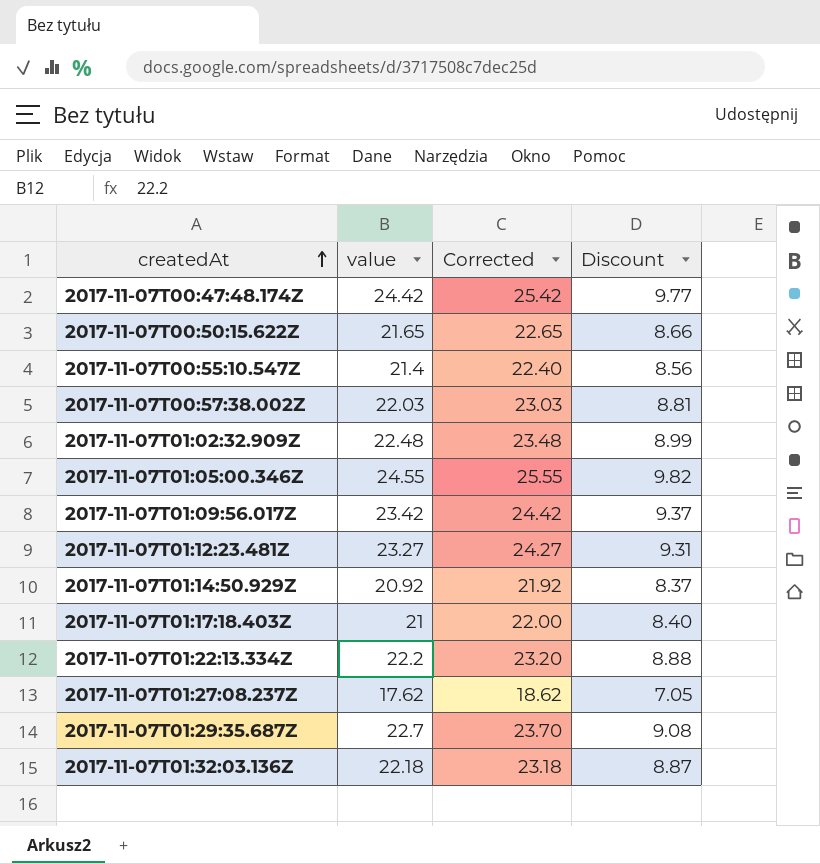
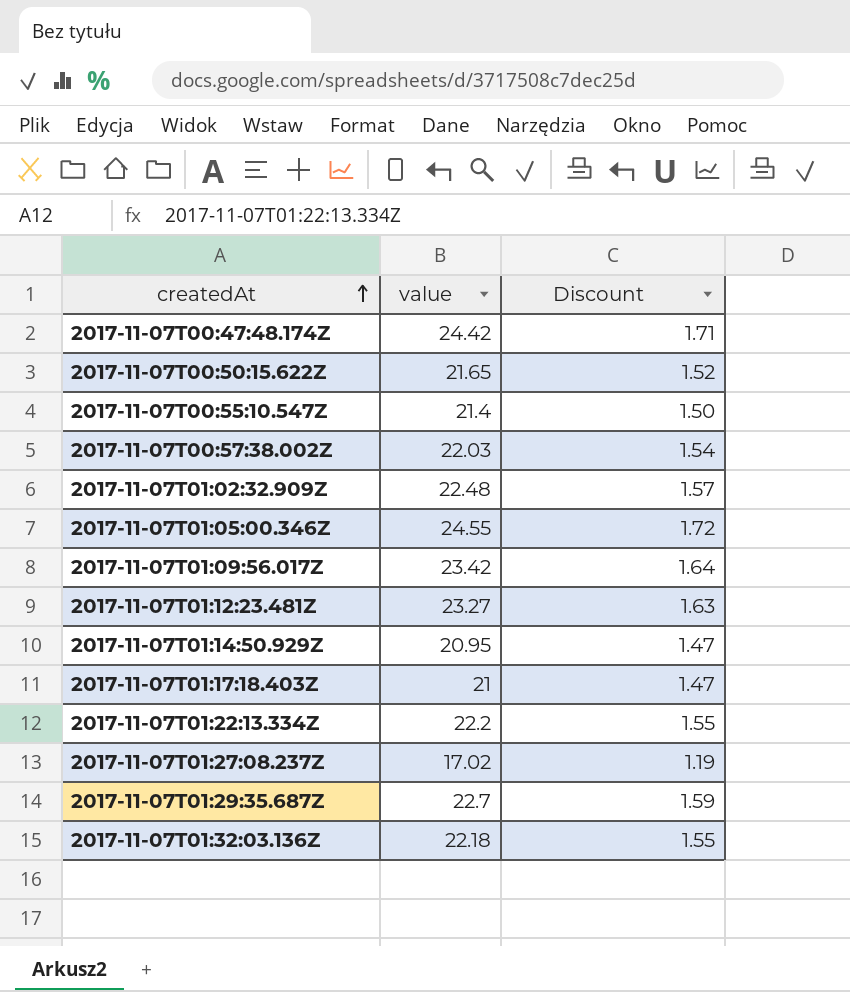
column Corrected | formula: [value] + 1 -> none
column Discount | formula: [value] * 0.4 -> [value] * 0.07
2017-11-07T01:14:50.929Z | value: 20.92 -> 20.95
2017-11-07T01:27:08.237Z | value: 17.62 -> 17.02

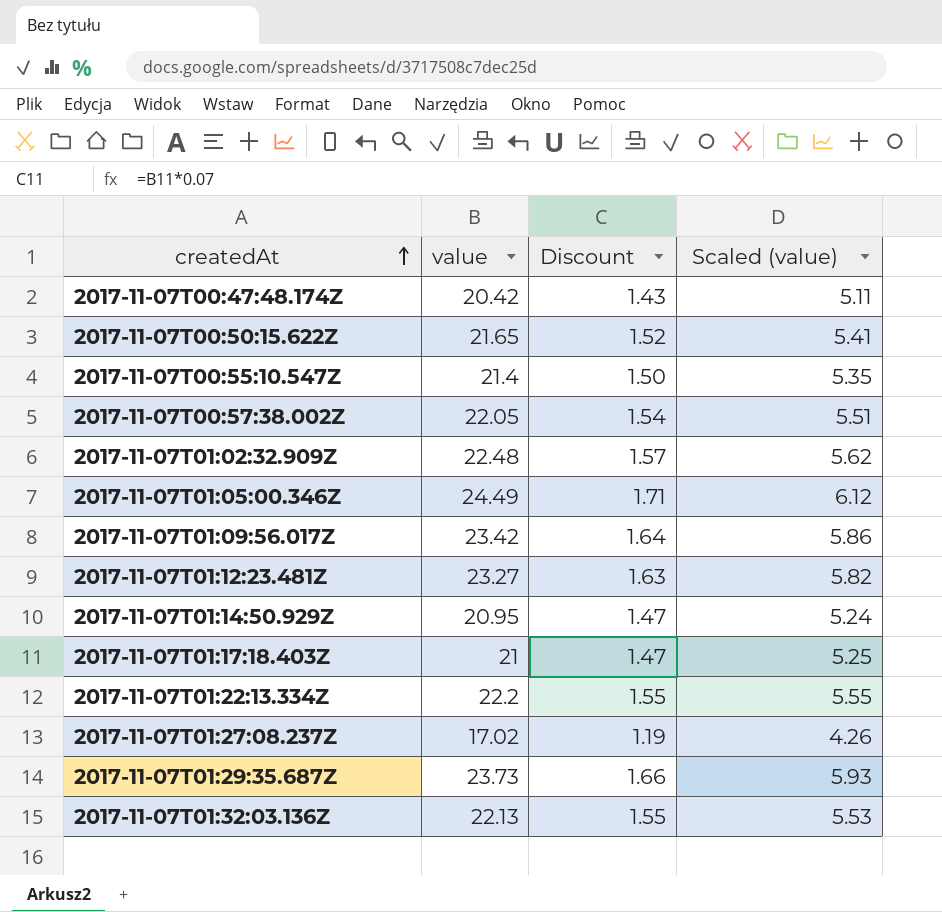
column Scaled (value) | formula: none -> [value] * 0.25
2017-11-07T00:47:48.174Z | value: 24.42 -> 20.42
2017-11-07T00:47:48.174Z | Discount: 1.71 -> 1.43
2017-11-07T00:57:38.002Z | value: 22.03 -> 22.05
2017-11-07T01:05:00.346Z | value: 24.55 -> 24.49
2017-11-07T01:05:00.346Z | Discount: 1.72 -> 1.71
2017-11-07T01:29:35.687Z | value: 22.7 -> 23.73
2017-11-07T01:29:35.687Z | Discount: 1.59 -> 1.66
2017-11-07T01:32:03.136Z | value: 22.18 -> 22.13

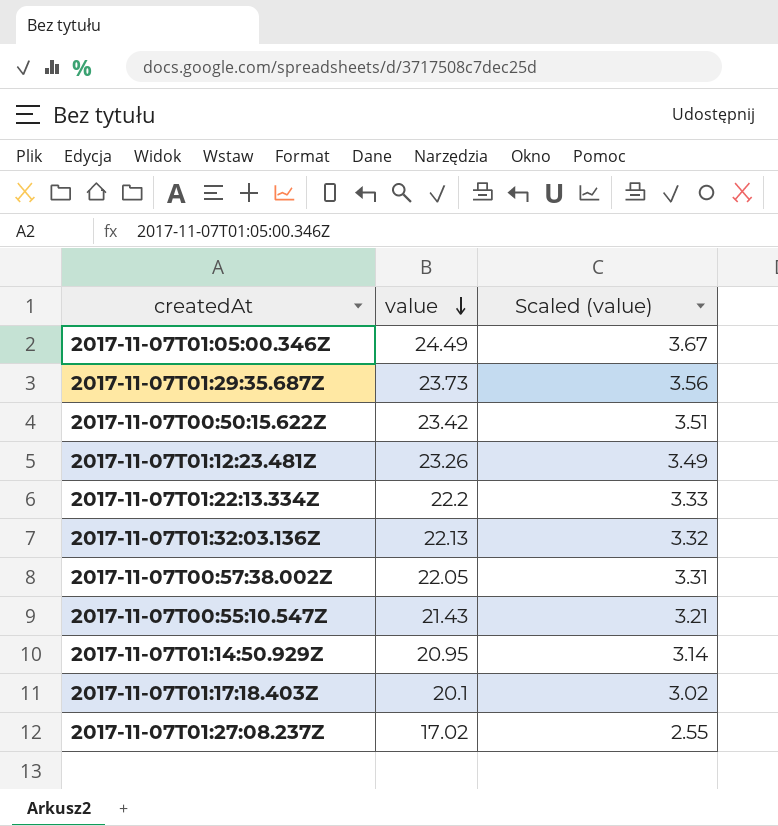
row order: createdAt ascending -> value descending
column Discount | formula: [value] * 0.07 -> none
column Scaled (value) | formula: [value] * 0.25 -> [value] * 0.15
row 2017-11-07T00:47:48.174Z: 20.42 | 1.43 | 5.11 -> none
row 2017-11-07T01:02:32.909Z: 22.48 | 1.57 | 5.62 -> none
row 2017-11-07T01:09:56.017Z: 23.42 | 1.64 | 5.86 -> none
2017-11-07T00:50:15.622Z | value: 21.65 -> 23.42
2017-11-07T01:12:23.481Z | value: 23.27 -> 23.26
2017-11-07T00:55:10.547Z | value: 21.4 -> 21.43
2017-11-07T01:17:18.403Z | value: 21 -> 20.1

